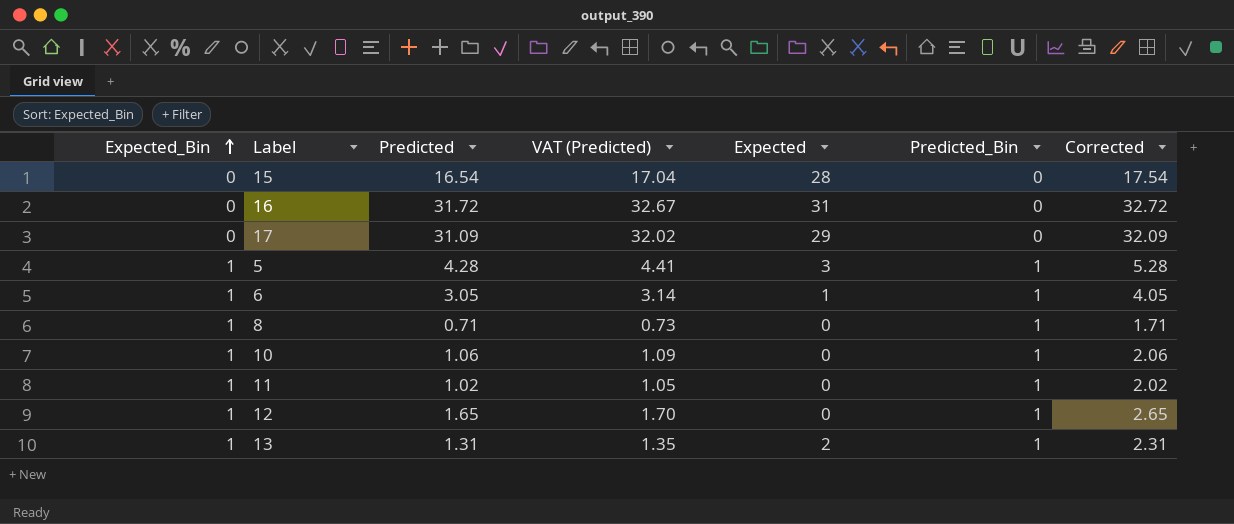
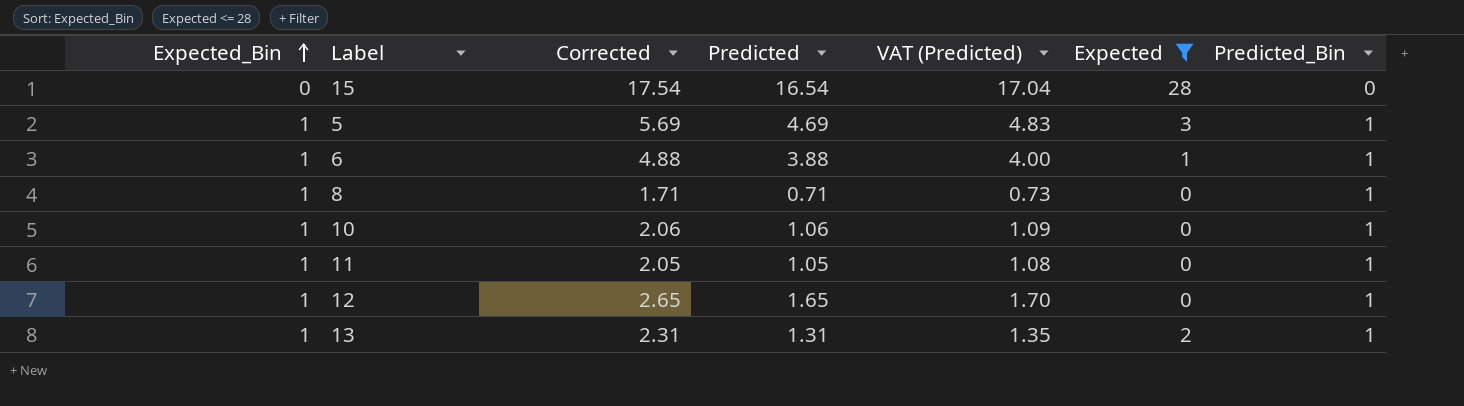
filter: none -> Expected <= 28
column Corrected | position: 7 -> 3
5 | Corrected: 5.28 -> 5.69
5 | Predicted: 4.28 -> 4.69
5 | VAT (Predicted): 4.41 -> 4.83
6 | Corrected: 4.05 -> 4.88
6 | Predicted: 3.05 -> 3.88
6 | VAT (Predicted): 3.14 -> 4.00
11 | Corrected: 2.02 -> 2.05
11 | Predicted: 1.02 -> 1.05
11 | VAT (Predicted): 1.05 -> 1.08

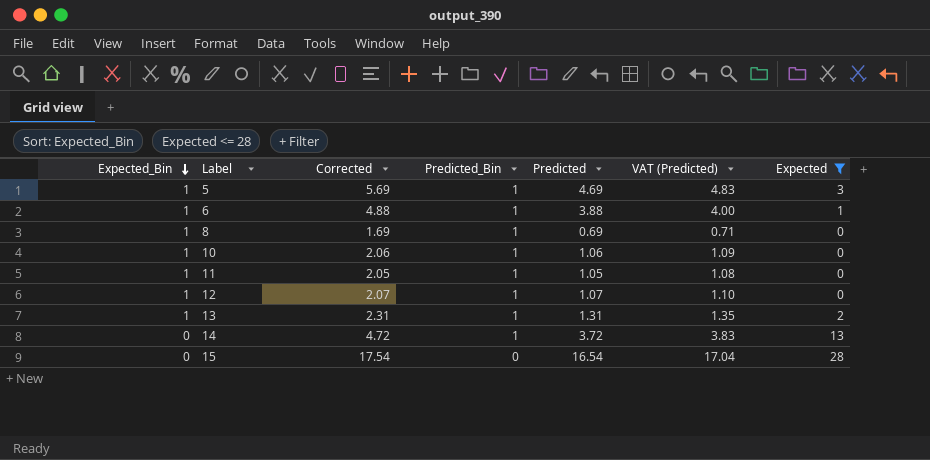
row order: Expected_Bin ascending -> Expected_Bin descending
column Predicted_Bin | position: 7 -> 4
8 | Corrected: 1.71 -> 1.69
8 | Predicted: 0.71 -> 0.69
8 | VAT (Predicted): 0.73 -> 0.71
12 | Corrected: 2.65 -> 2.07
12 | Predicted: 1.65 -> 1.07
12 | VAT (Predicted): 1.70 -> 1.10
row 14: none -> 0 | 4.72 | 1 | 3.72 | 3.83 | 13

